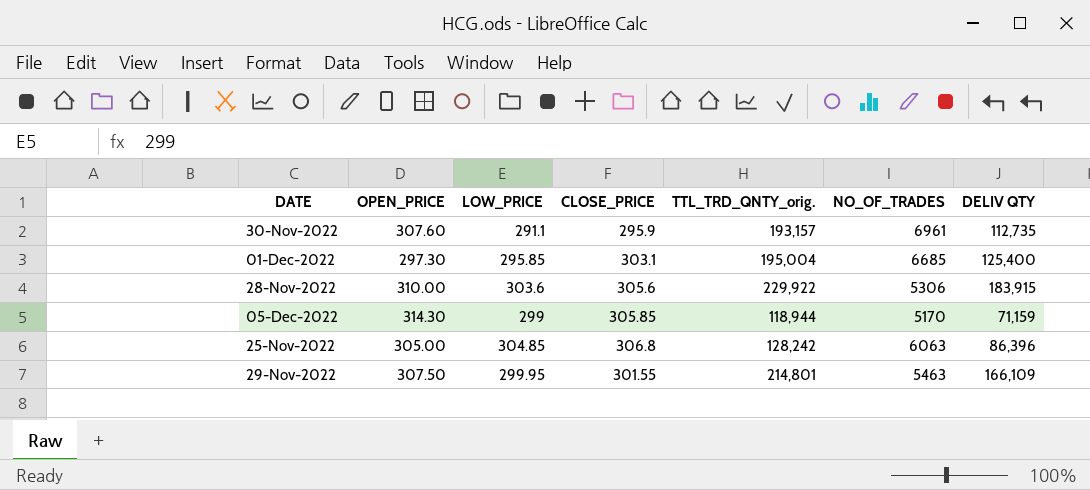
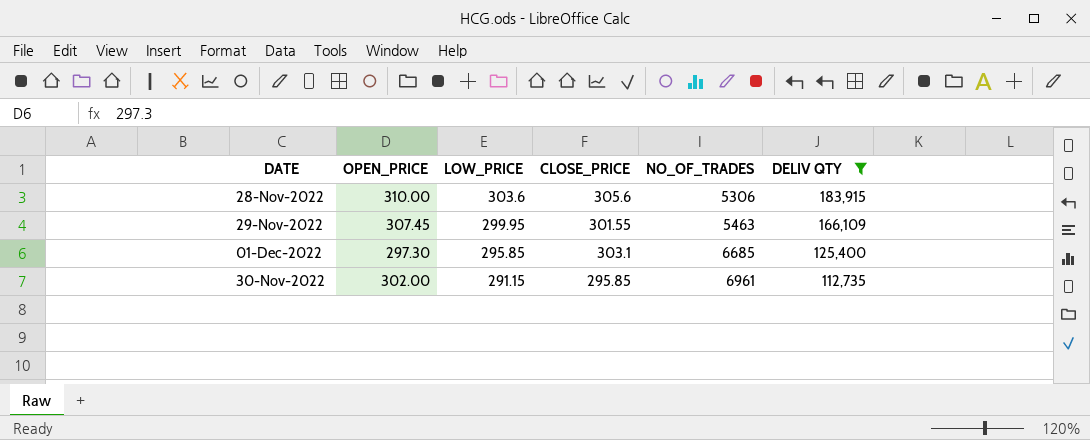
filter: none -> DELIV QTY >= 112,735
row order: none -> LOW_PRICE descending
column TTL_TRD_QNTY_orig. | position: 5 -> none
29-Nov-2022 | OPEN_PRICE: 307.50 -> 307.45
30-Nov-2022 | OPEN_PRICE: 307.60 -> 302.00
30-Nov-2022 | LOW_PRICE: 291.1 -> 291.15
30-Nov-2022 | CLOSE_PRICE: 295.9 -> 295.85

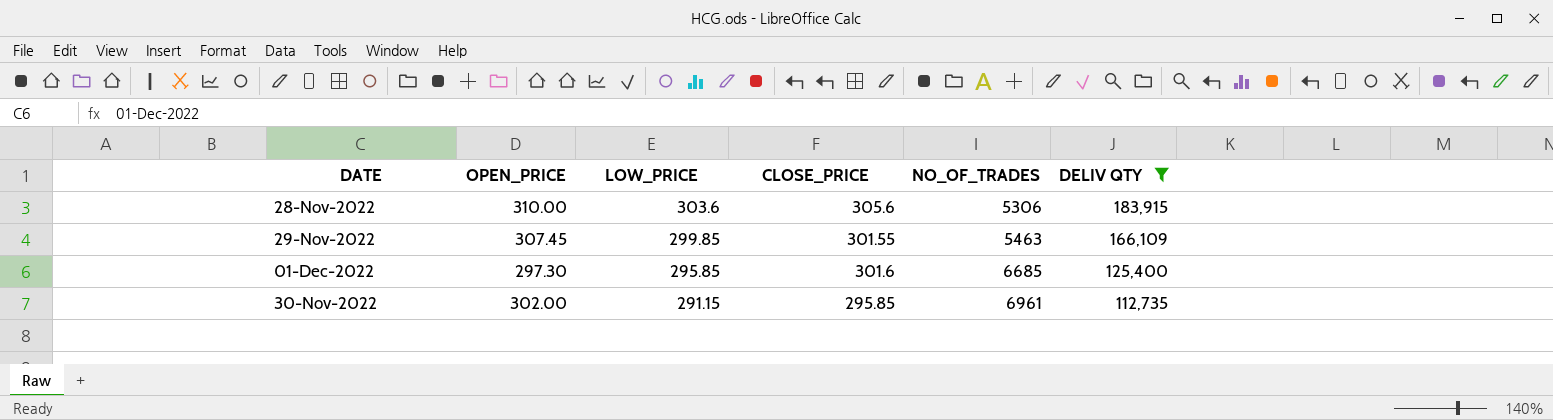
29-Nov-2022 | LOW_PRICE: 299.95 -> 299.85
01-Dec-2022 | CLOSE_PRICE: 303.1 -> 301.6

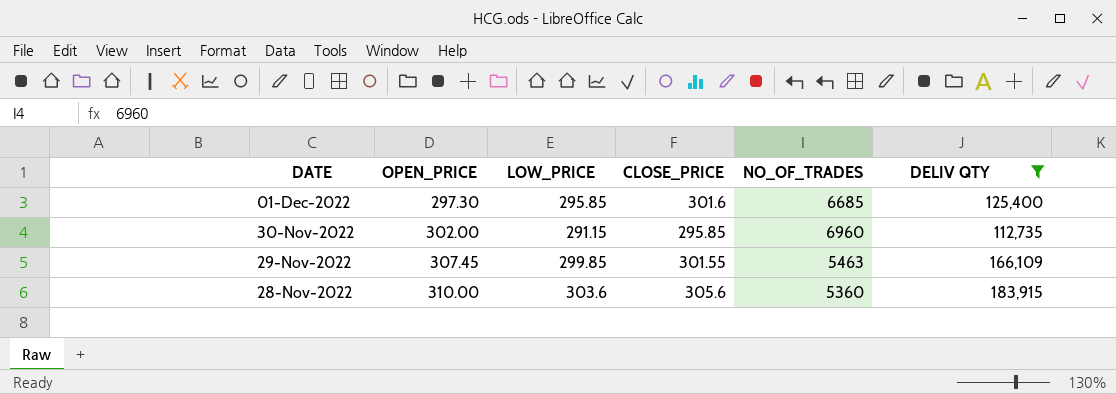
row order: LOW_PRICE descending -> DATE descending
30-Nov-2022 | NO_OF_TRADES: 6961 -> 6960
28-Nov-2022 | NO_OF_TRADES: 5306 -> 5360

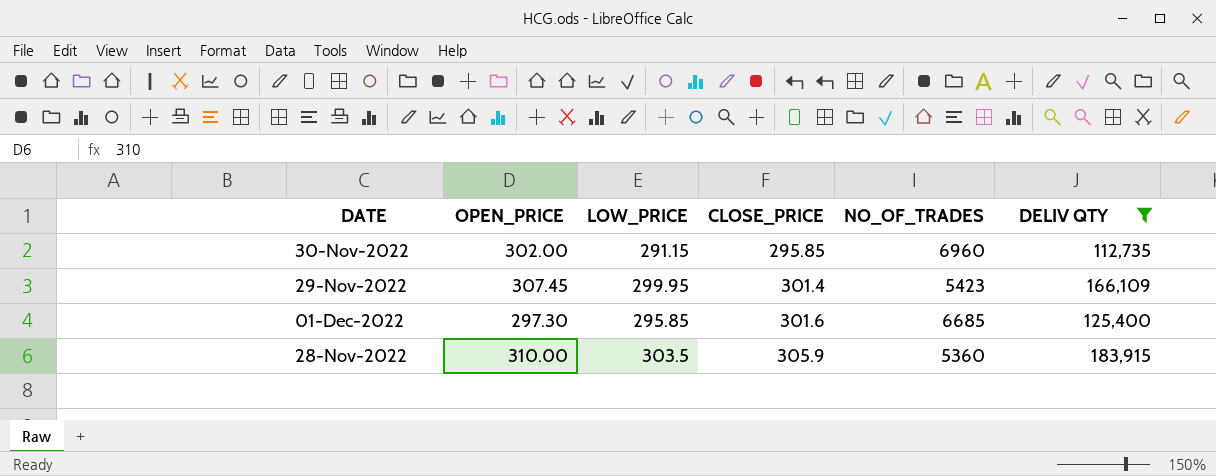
row order: DATE descending -> CLOSE_PRICE ascending
29-Nov-2022 | LOW_PRICE: 299.85 -> 299.95
29-Nov-2022 | CLOSE_PRICE: 301.55 -> 301.4
29-Nov-2022 | NO_OF_TRADES: 5463 -> 5423
28-Nov-2022 | LOW_PRICE: 303.6 -> 303.5
28-Nov-2022 | CLOSE_PRICE: 305.6 -> 305.9

